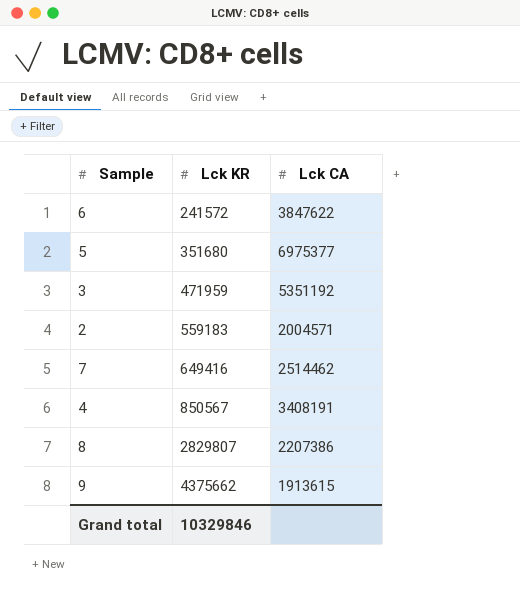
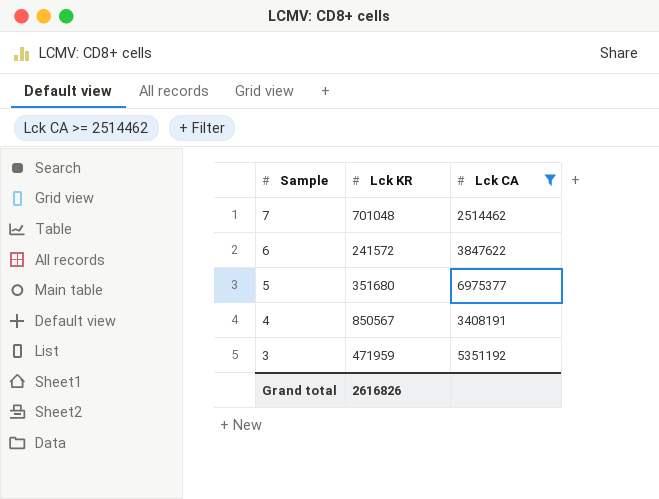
filter: none -> Lck CA >= 2514462
row order: Lck KR ascending -> Sample descending
7 | Lck KR: 649416 -> 701048
Grand total | Lck KR: 10329846 -> 2616826

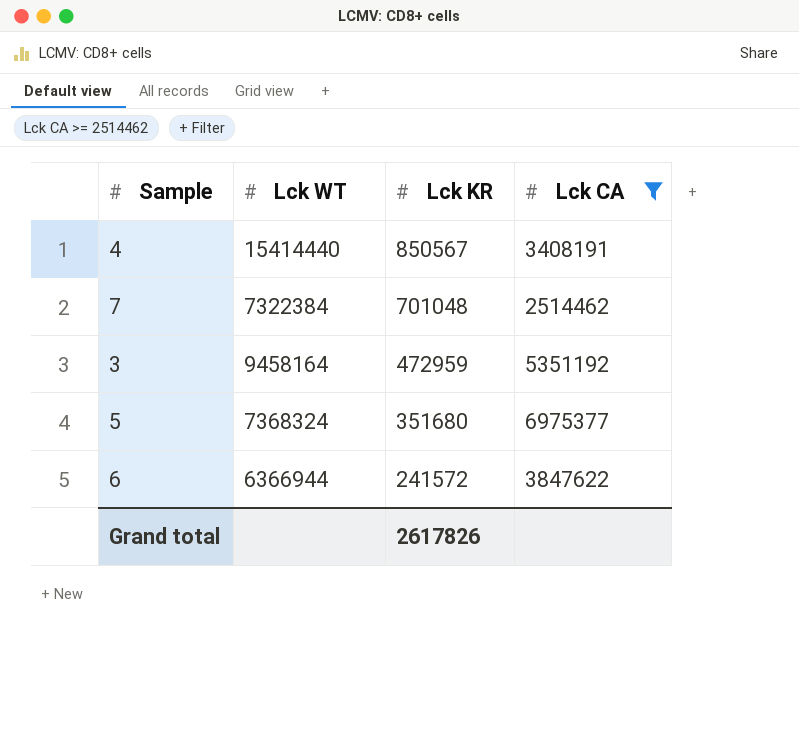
row order: Sample descending -> Lck KR descending
column Lck WT | position: none -> 2
3 | Lck KR: 471959 -> 472959
Grand total | Lck KR: 2616826 -> 2617826

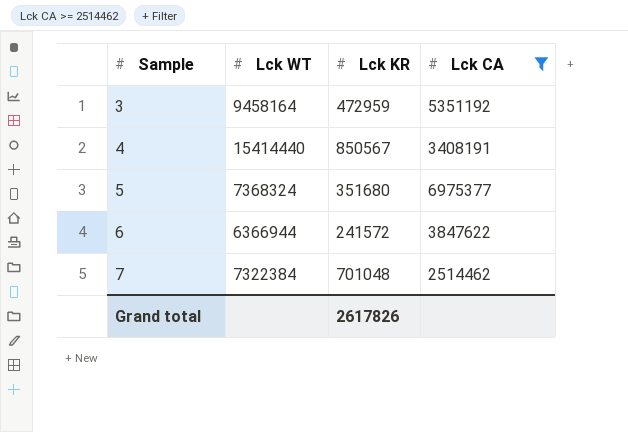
row order: Lck KR descending -> Sample ascending

